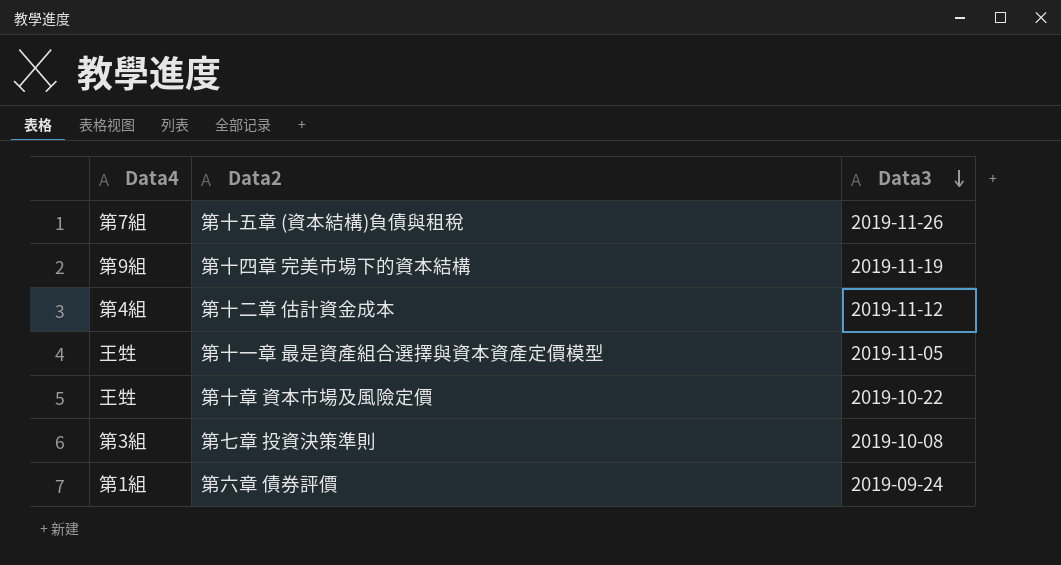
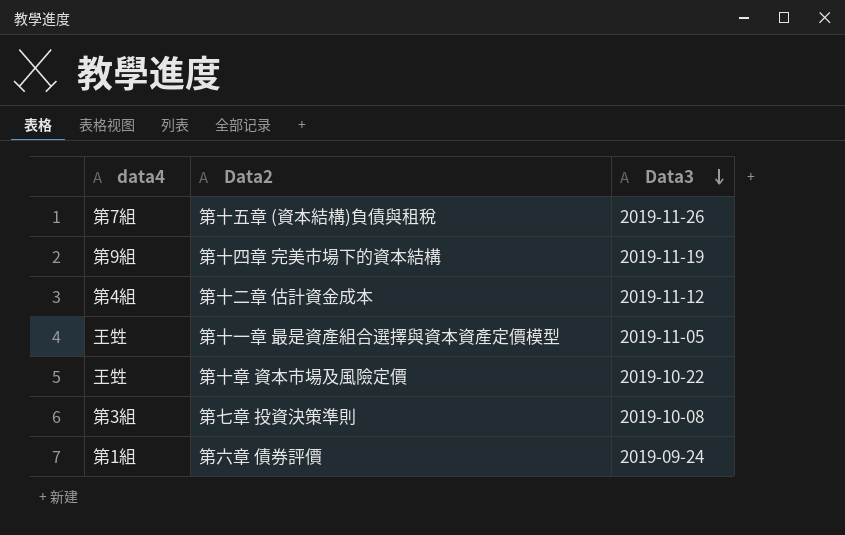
column name: Data4 -> data4

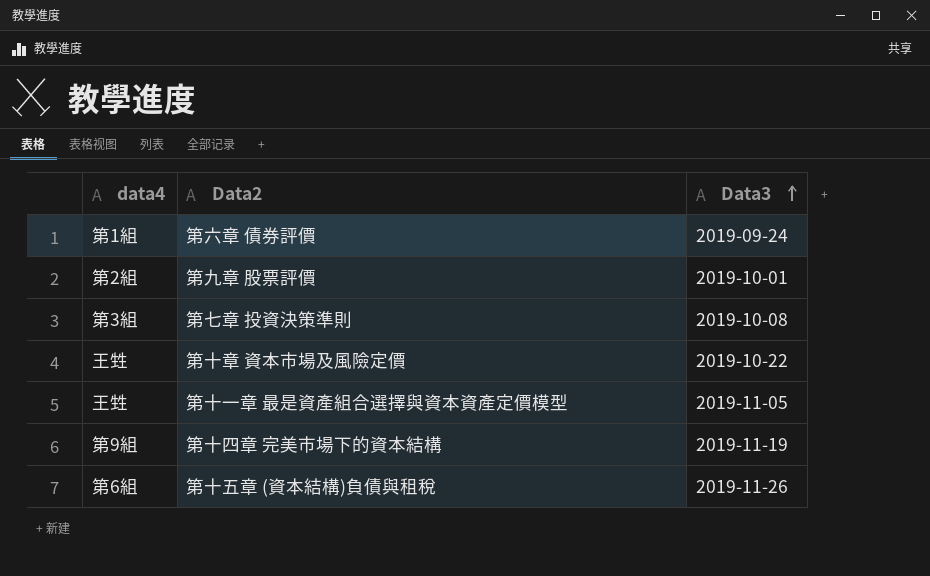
row order: Data3 descending -> Data3 ascending
row 第十二章 估計資金成本: 第4組 | 2019-11-12 -> none
row 第九章 股票評價: none -> 第2組 | 2019-10-01
第十五章 (資本結構)負債與租稅 | data4: 第7組 -> 第6組

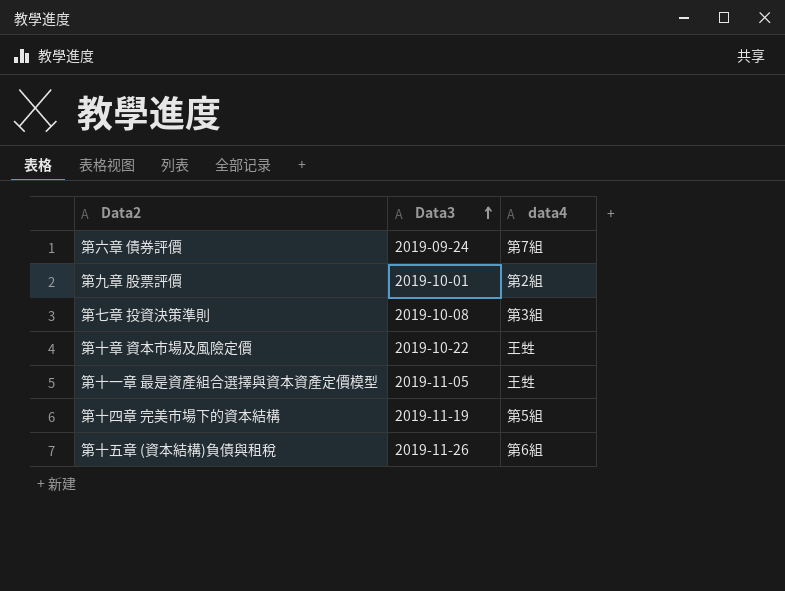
column data4 | position: 1 -> 3
第六章 債券評價 | data4: 第1組 -> 第7組
第十四章 完美市場下的資本結構 | data4: 第9組 -> 第5組

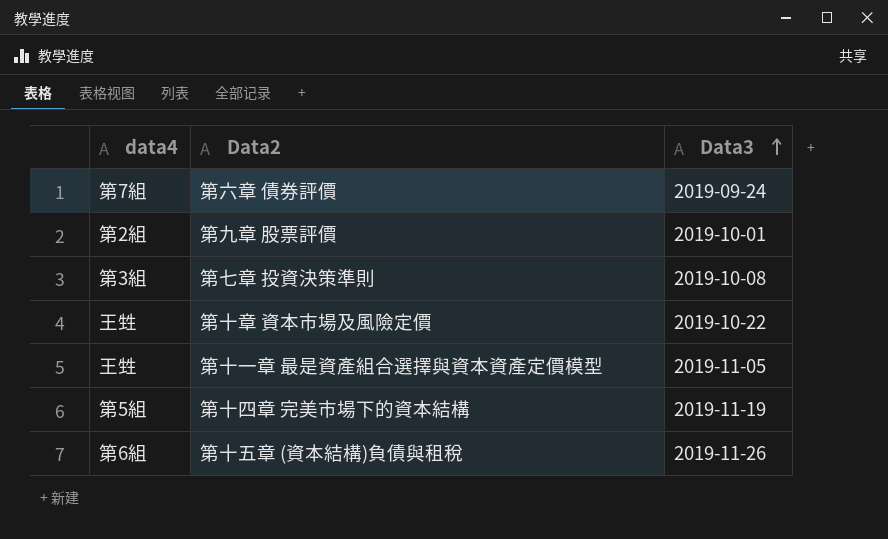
column data4 | position: 3 -> 1

